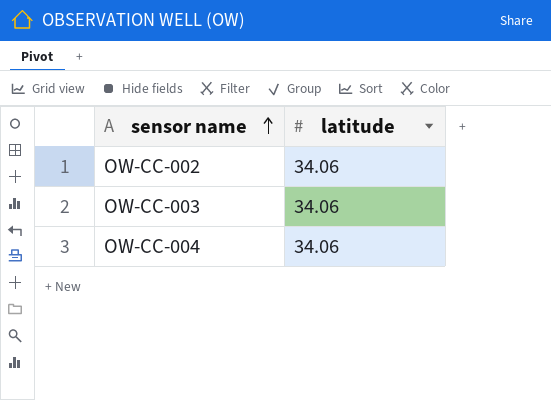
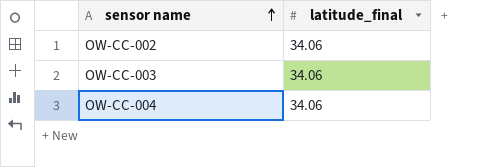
column name: latitude -> latitude_final

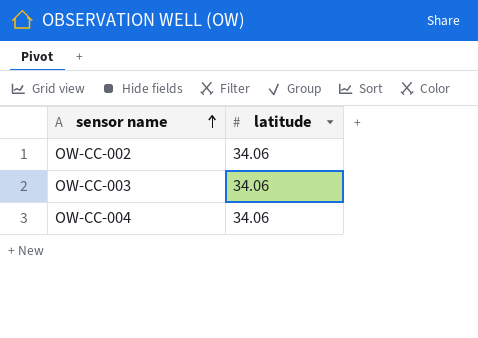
column name: latitude_final -> latitude

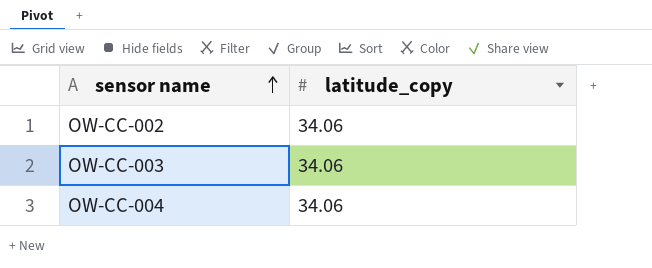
column name: latitude -> latitude_copy

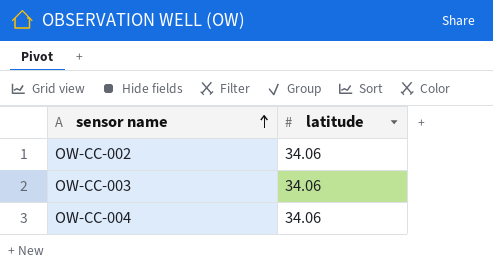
column name: latitude_copy -> latitude

